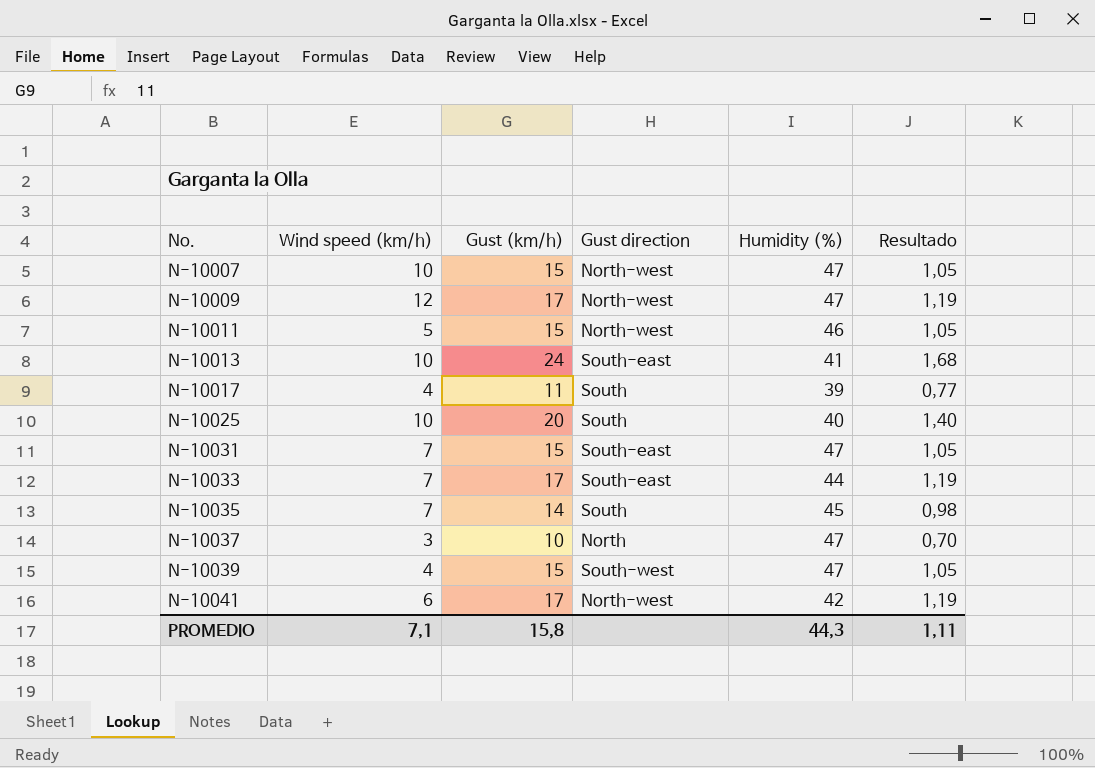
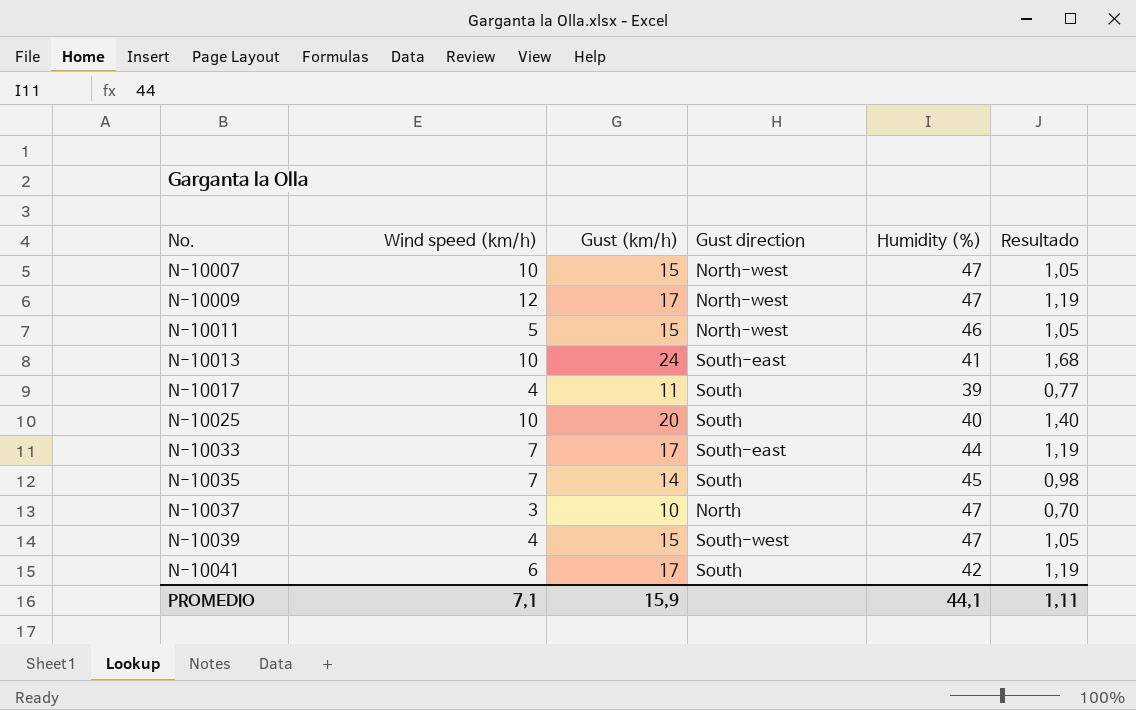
row N-10031: 7 | 15 | South-east | 47 | 1,05 -> none
N-10041 | Gust direction: North-west -> South
PROMEDIO | Gust (km/h): 15,8 -> 15,9
PROMEDIO | Humidity (%): 44,3 -> 44,1

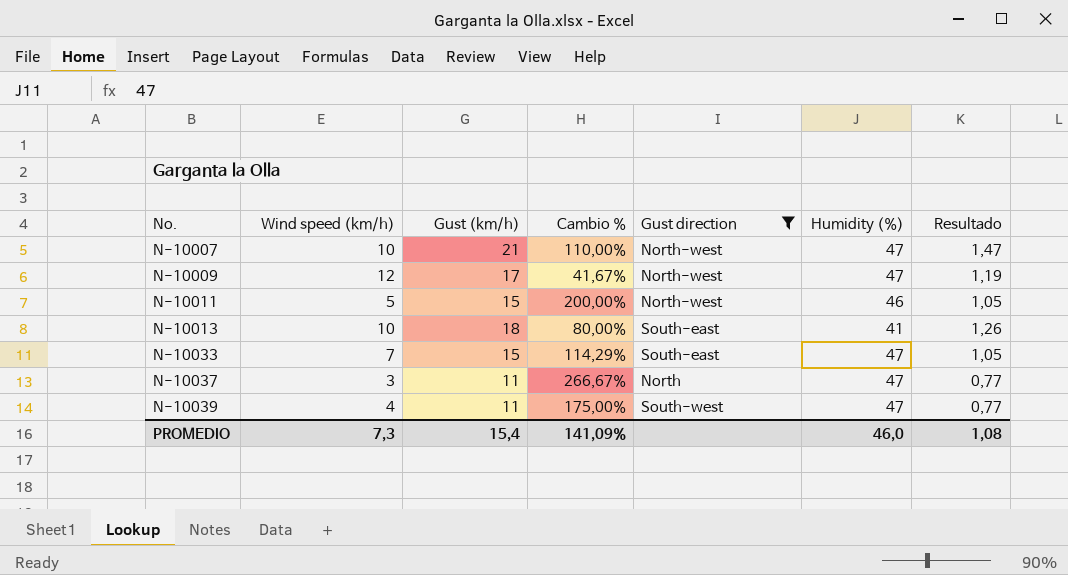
filter: none -> Gust direction != South
column Cambio % | formula: none -> ([Gust (km/h)] - [Wind speed (km/h)]) / [Wind speed (km/h)]
N-10007 | Gust (km/h): 15 -> 21
N-10007 | Resultado: 1,05 -> 1,47
N-10013 | Gust (km/h): 24 -> 18
N-10013 | Resultado: 1,68 -> 1,26
N-10033 | Gust (km/h): 17 -> 15
N-10033 | Humidity (%): 44 -> 47
N-10033 | Resultado: 1,19 -> 1,05
N-10037 | Gust (km/h): 10 -> 11
N-10037 | Resultado: 0,70 -> 0,77
N-10039 | Gust (km/h): 15 -> 11
N-10039 | Resultado: 1,05 -> 0,77
PROMEDIO | Wind speed (km/h): 7,1 -> 7,3
PROMEDIO | Gust (km/h): 15,9 -> 15,4
PROMEDIO | Humidity (%): 44,1 -> 46,0
PROMEDIO | Resultado: 1,11 -> 1,08

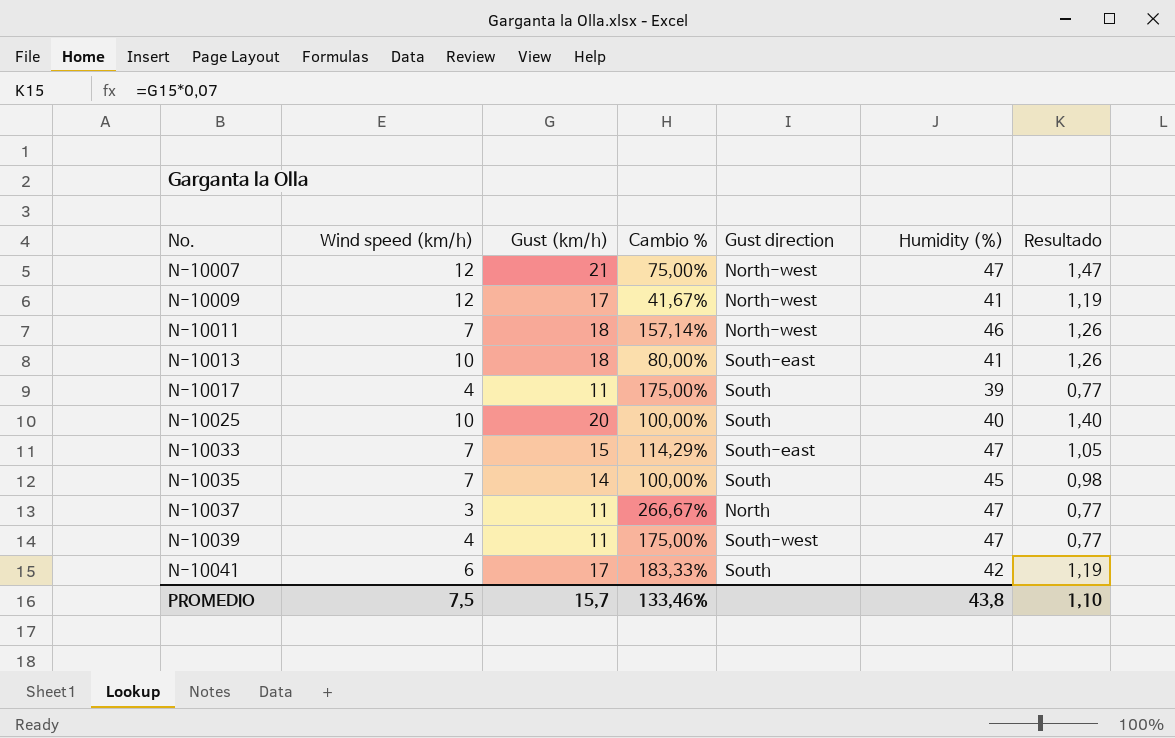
filter: Gust direction != South -> none
N-10007 | Wind speed (km/h): 10 -> 12
N-10007 | Cambio %: 110,00% -> 75,00%
N-10009 | Humidity (%): 47 -> 41
N-10011 | Wind speed (km/h): 5 -> 7
N-10011 | Gust (km/h): 15 -> 18
N-10011 | Cambio %: 200,00% -> 157,14%
N-10011 | Resultado: 1,05 -> 1,26
PROMEDIO | Wind speed (km/h): 7,3 -> 7,5
PROMEDIO | Gust (km/h): 15,4 -> 15,7
PROMEDIO | Cambio %: 141,09% -> 133,46%
PROMEDIO | Humidity (%): 46,0 -> 43,8
PROMEDIO | Resultado: 1,08 -> 1,10

